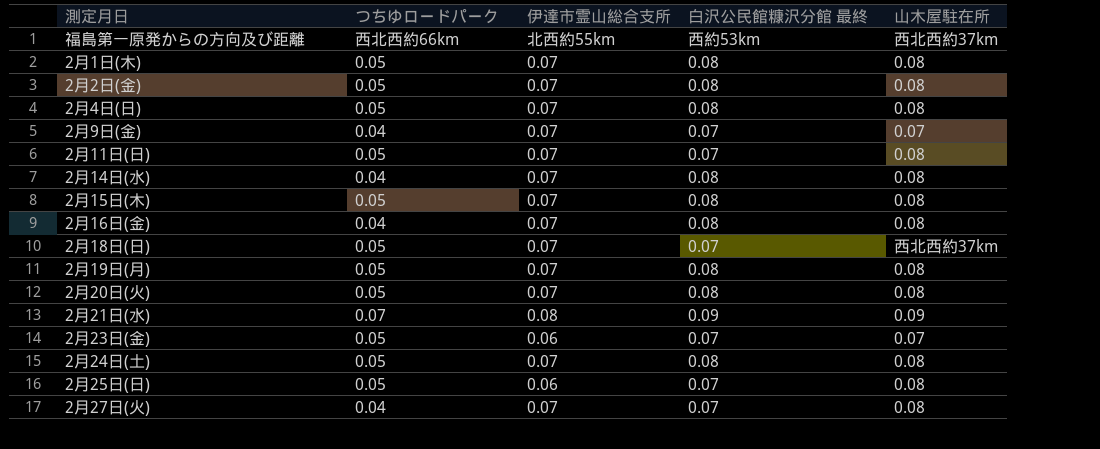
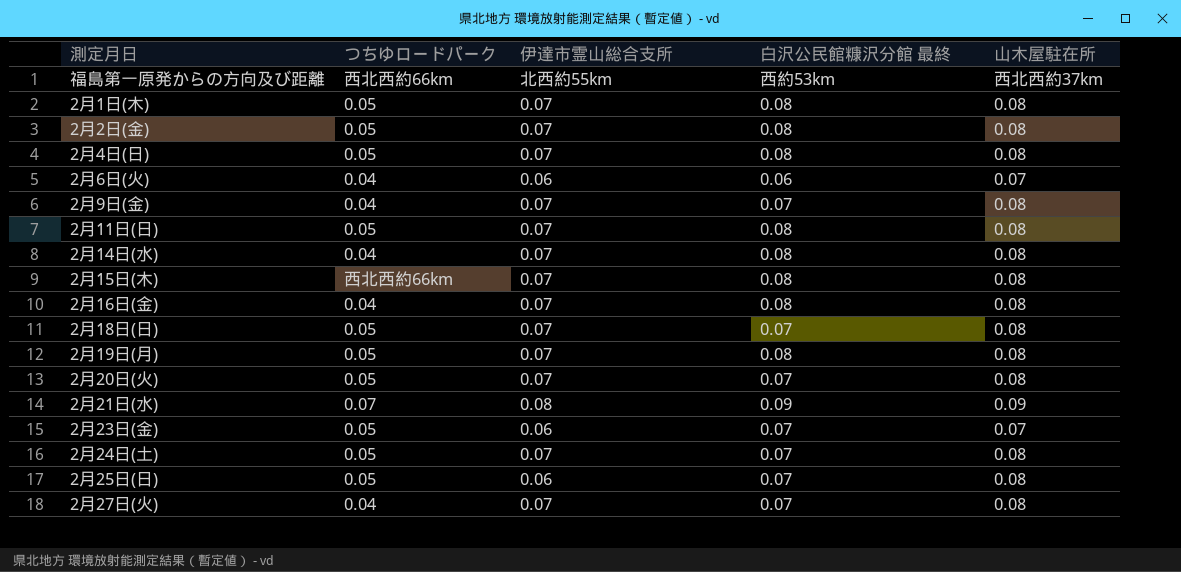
row 2月6日(火): none -> 0.04 | 0.06 | 0.06 | 0.07
2月9日(金) | 山木屋駐在所: 0.07 -> 0.08
2月11日(日) | 白沢公民館糠沢分館 最終: 0.07 -> 0.08
2月15日(木) | つちゆロードパーク: 0.05 -> 西北西約66km
2月18日(日) | 山木屋駐在所: 西北西約37km -> 0.08
2月20日(火) | 白沢公民館糠沢分館 最終: 0.08 -> 0.07
2月24日(土) | 白沢公民館糠沢分館 最終: 0.08 -> 0.07

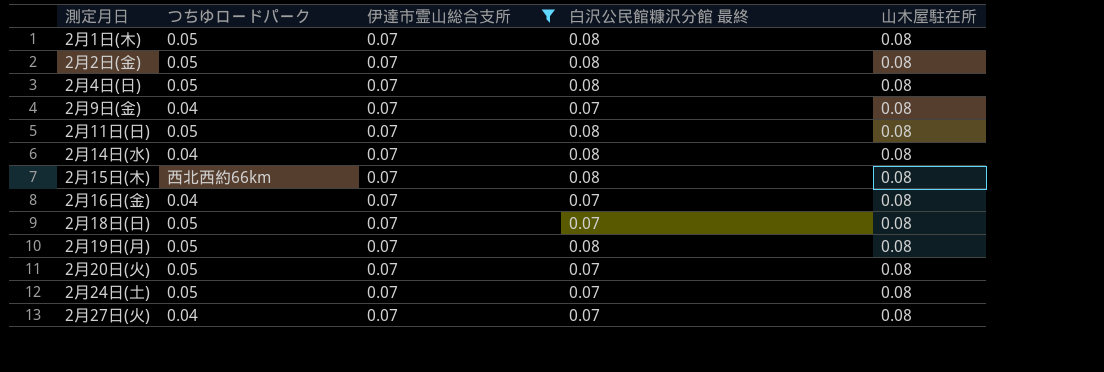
filter: none -> 伊達市霊山総合支所 = 0.07
2月16日(金) | 白沢公民館糠沢分館 最終: 0.08 -> 0.07

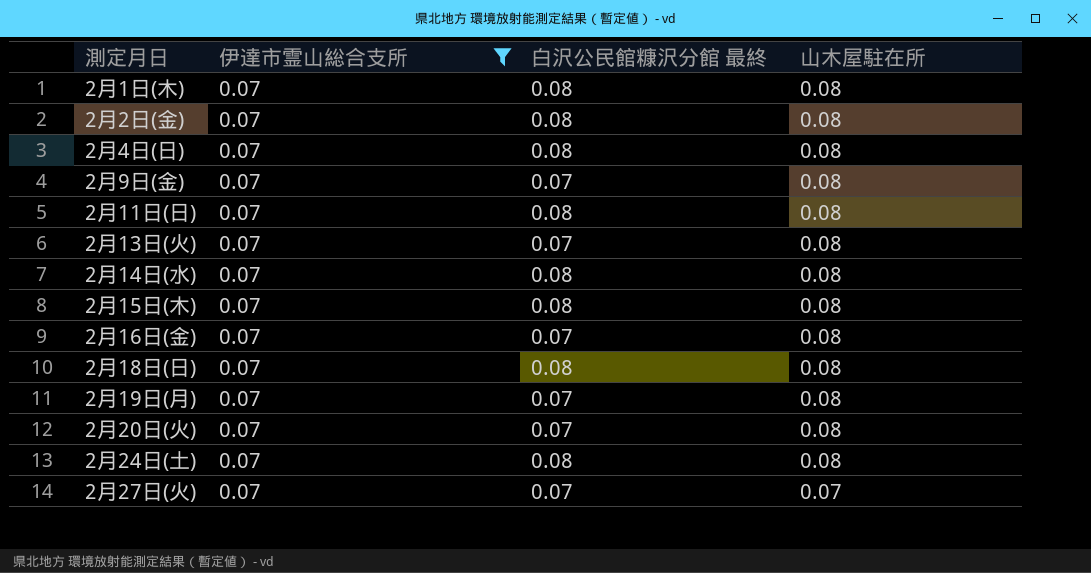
column つちゆロードパーク | position: 2 -> none
row 2月13日(火): none -> 0.07 | 0.07 | 0.08
2月18日(日) | 白沢公民館糠沢分館 最終: 0.07 -> 0.08
2月19日(月) | 白沢公民館糠沢分館 最終: 0.08 -> 0.07
2月24日(土) | 白沢公民館糠沢分館 最終: 0.07 -> 0.08
2月27日(火) | 山木屋駐在所: 0.08 -> 0.07

